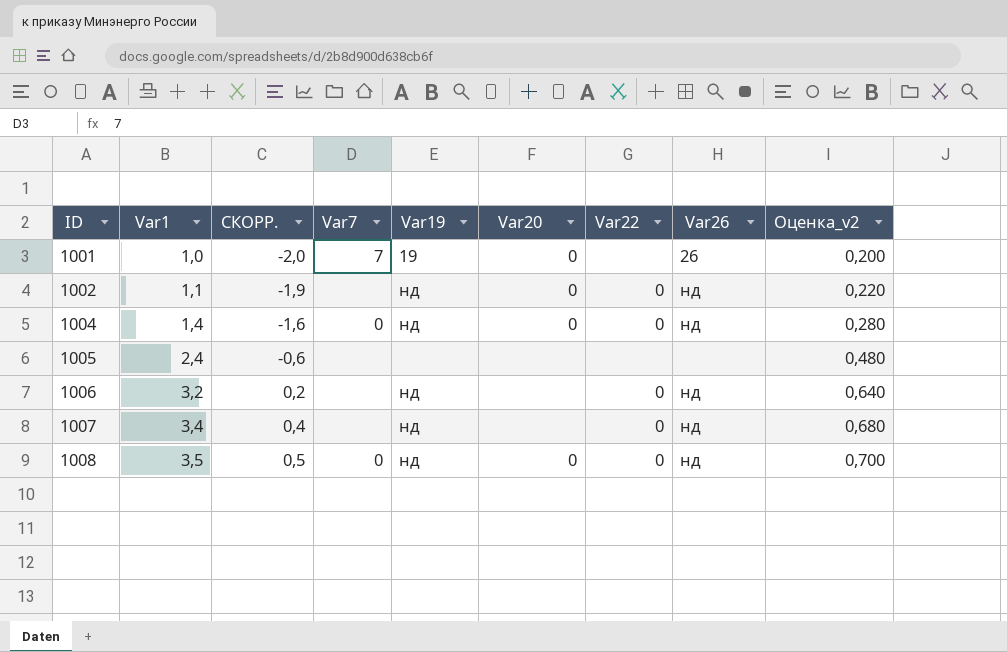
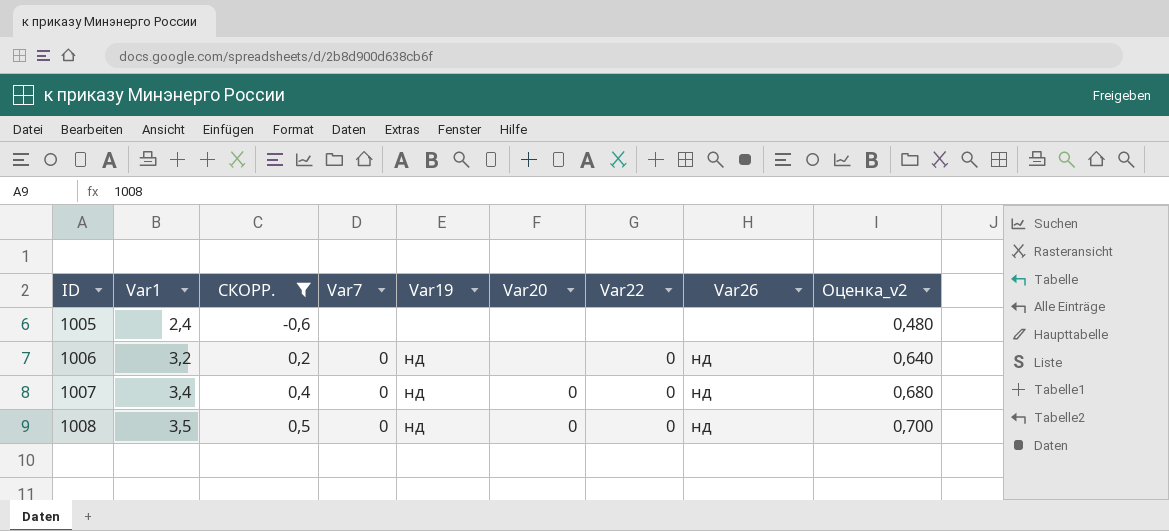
filter: none -> СКОРР. >= -0,6
1006 | Var7: none -> 0
1007 | Var7: none -> 0
1007 | Var20: none -> 0

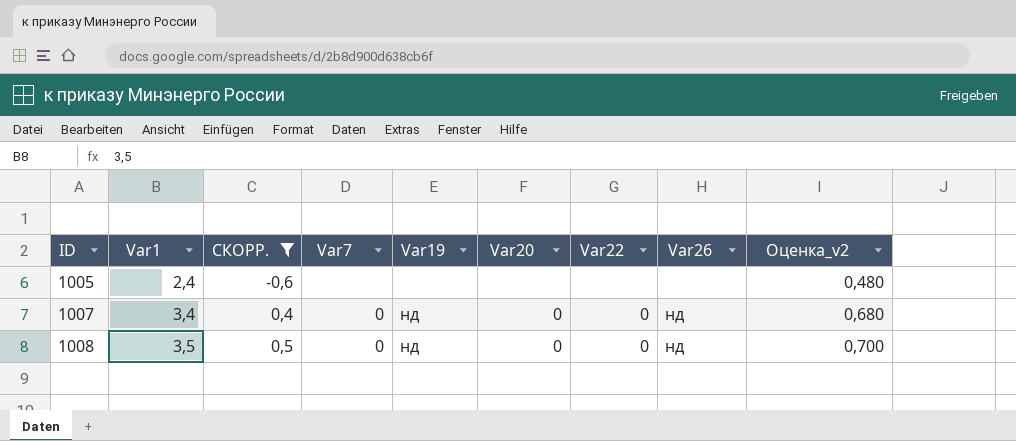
row 1006: 3,2 | 0,2 | 0 | нд | none | 0 | нд | 0,640 -> none

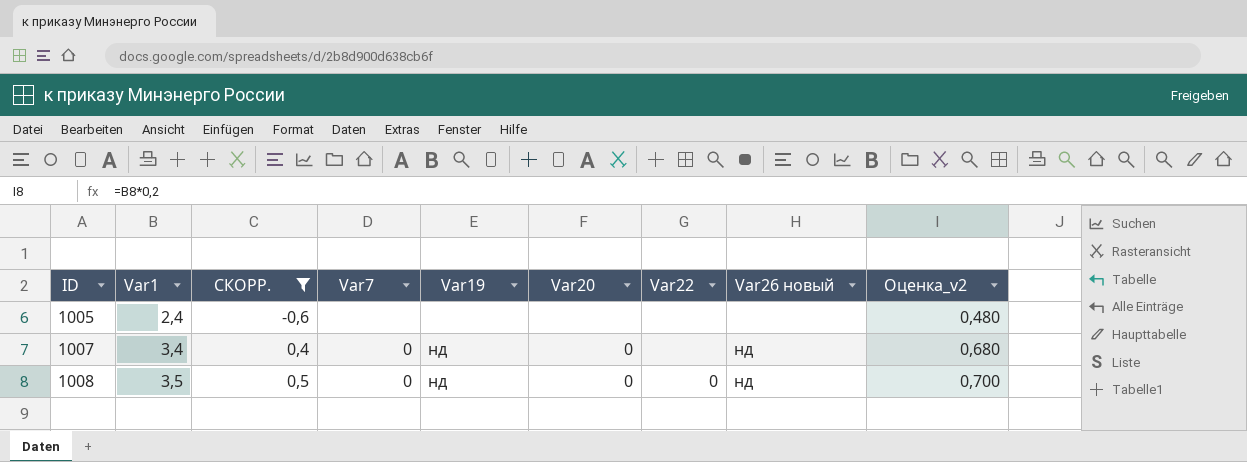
column name: Var26 -> Var26 новый
1007 | Var22: 0 -> none

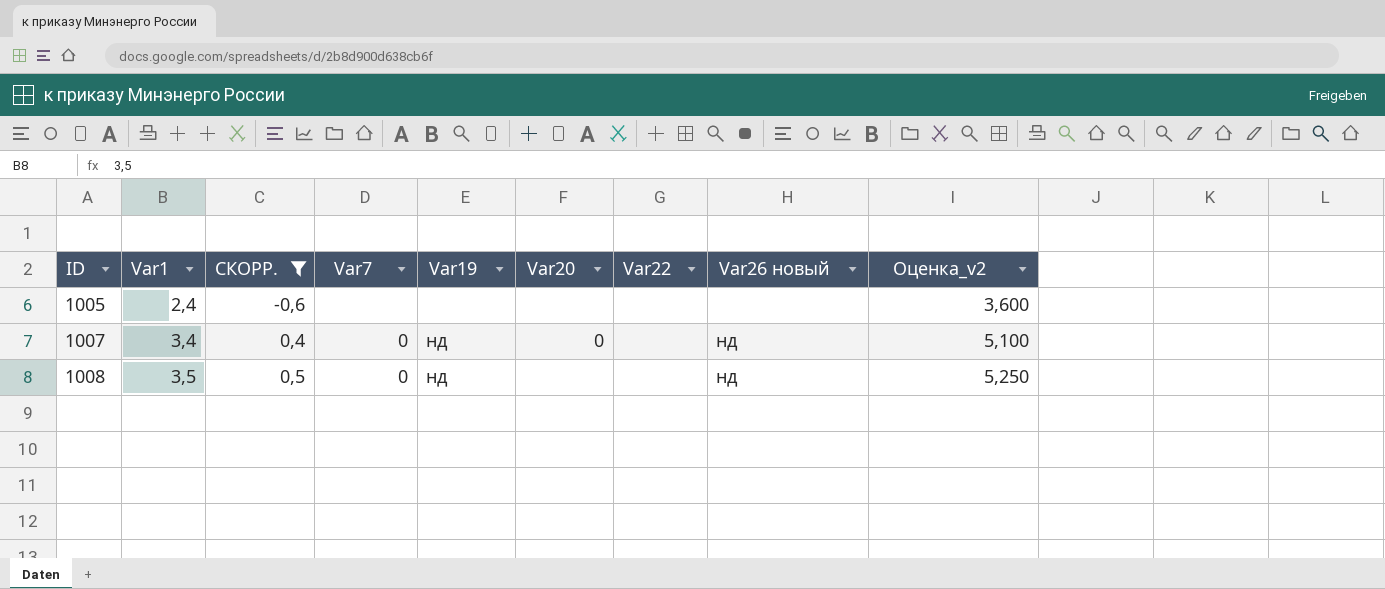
column Оценка_v2 | formula: [Var1] * 0,2 -> [Var1] * 1,5
1008 | Var20: 0 -> none
1008 | Var22: 0 -> none

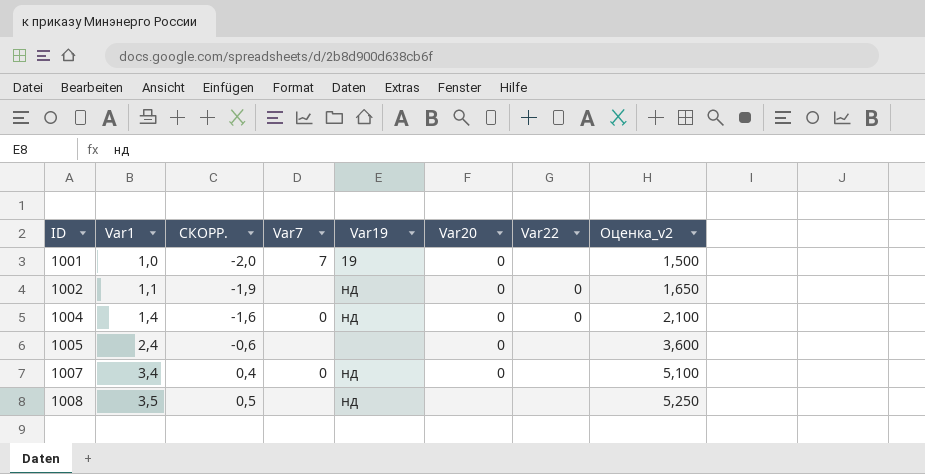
filter: СКОРР. >= -0,6 -> none
column Var26 новый | position: 8 -> none
1005 | Var20: none -> 0
1008 | Var7: 0 -> none

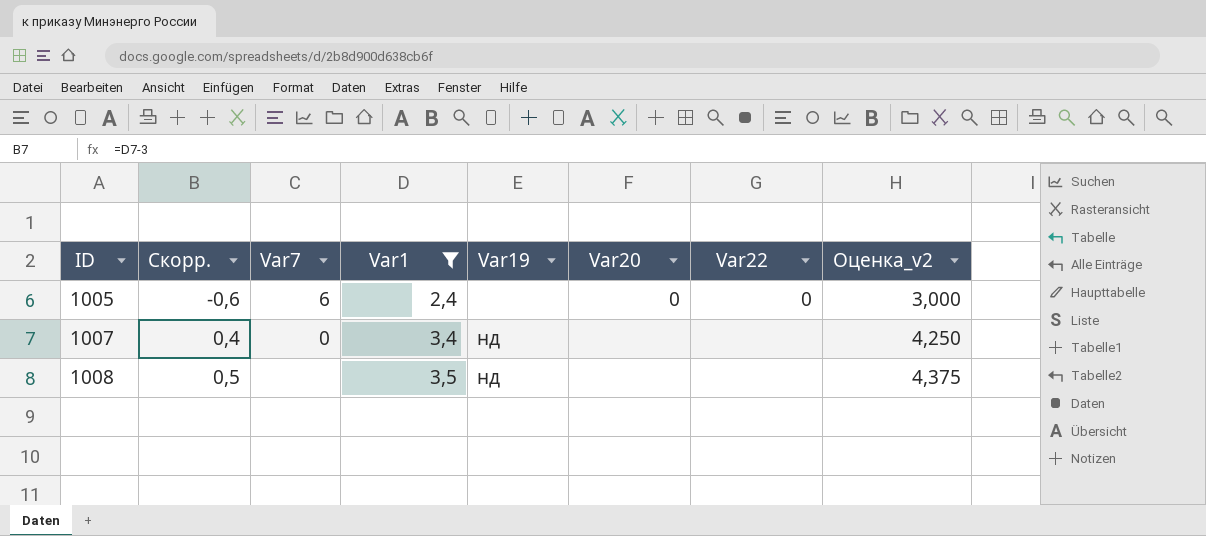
filter: none -> Var1 >= 2,4
column name: СКОРР. -> Скорр.
column Var1 | position: 2 -> 4
column Оценка_v2 | formula: [Var1] * 1,5 -> [Var1] * 1,25
1005 | Var7: none -> 6
1005 | Var22: none -> 0
1007 | Var20: 0 -> none

